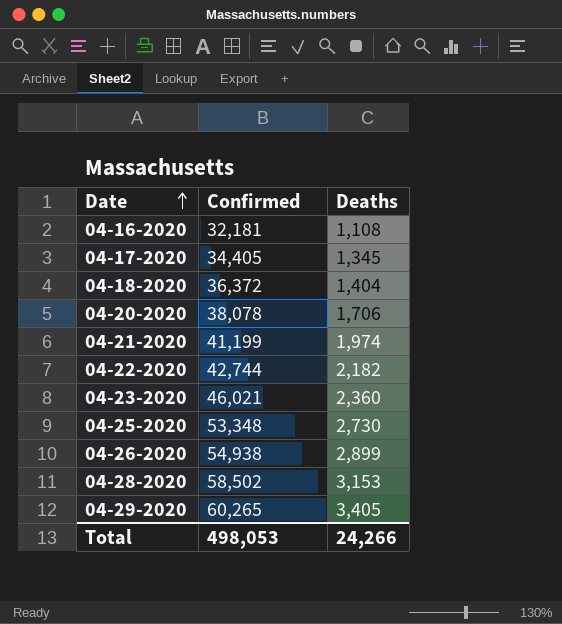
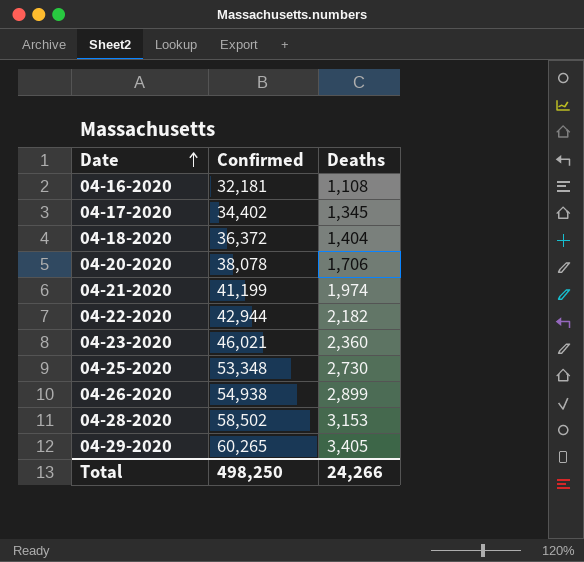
04-17-2020 | Confirmed: 34,405 -> 34,402
04-22-2020 | Confirmed: 42,744 -> 42,944
Total | Confirmed: 498,053 -> 498,250

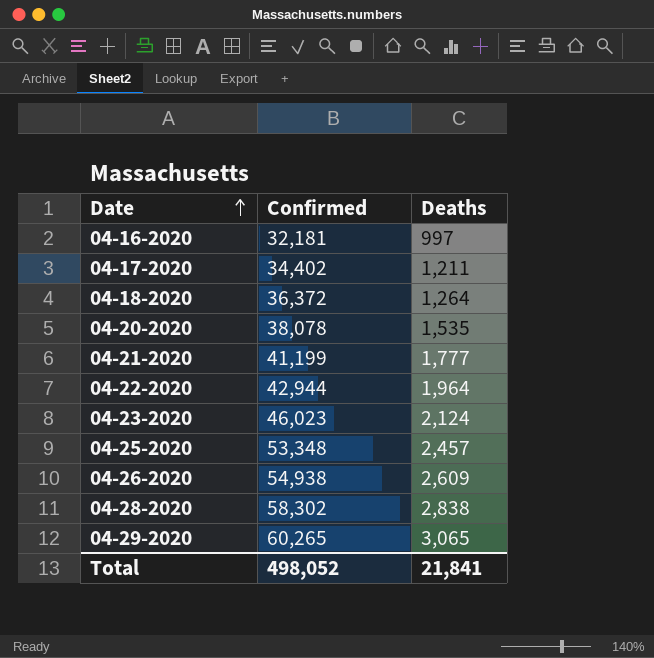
04-16-2020 | Deaths: 1,108 -> 997
04-17-2020 | Deaths: 1,345 -> 1,211
04-18-2020 | Deaths: 1,404 -> 1,264
04-20-2020 | Deaths: 1,706 -> 1,535
04-21-2020 | Deaths: 1,974 -> 1,777
04-22-2020 | Deaths: 2,182 -> 1,964
04-23-2020 | Confirmed: 46,021 -> 46,023
04-23-2020 | Deaths: 2,360 -> 2,124
04-25-2020 | Deaths: 2,730 -> 2,457
04-26-2020 | Deaths: 2,899 -> 2,609
04-28-2020 | Confirmed: 58,502 -> 58,302
04-28-2020 | Deaths: 3,153 -> 2,838
04-29-2020 | Deaths: 3,405 -> 3,065
Total | Confirmed: 498,250 -> 498,052
Total | Deaths: 24,266 -> 21,841

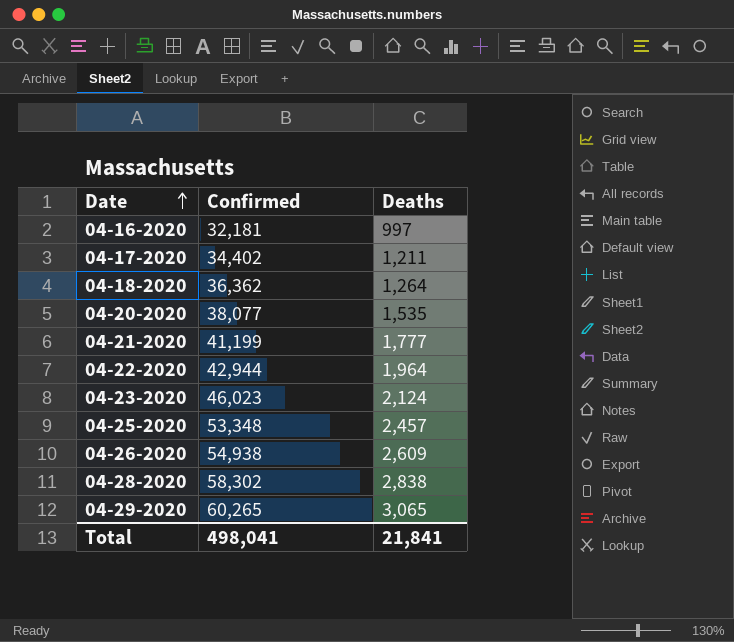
04-18-2020 | Confirmed: 36,372 -> 36,362
04-20-2020 | Confirmed: 38,078 -> 38,077
Total | Confirmed: 498,052 -> 498,041

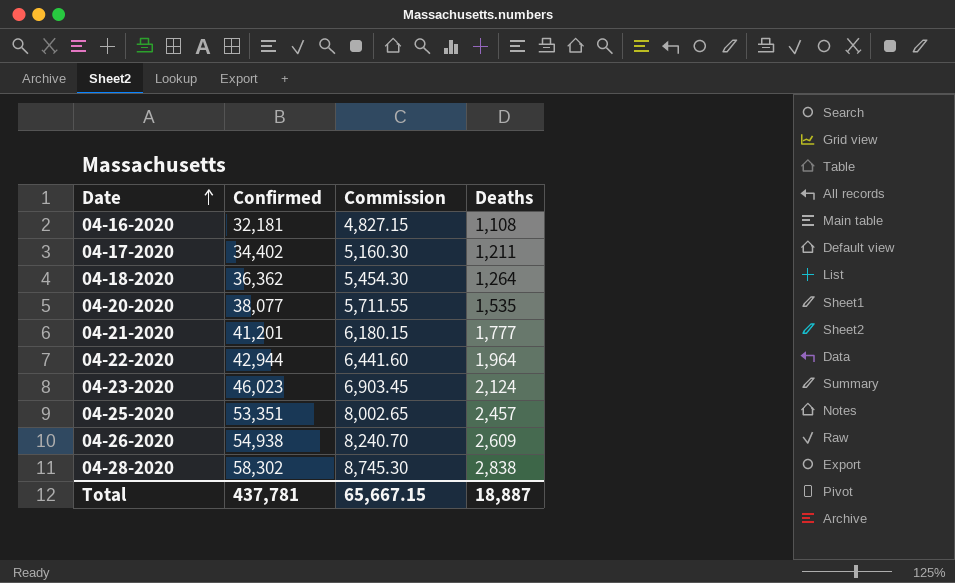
column Commission | formula: none -> [Confirmed] * 0.15
row 04-29-2020: 60,265 | 3,065 -> none
04-16-2020 | Deaths: 997 -> 1,108
04-21-2020 | Confirmed: 41,199 -> 41,201
04-25-2020 | Confirmed: 53,348 -> 53,351
Total | Confirmed: 498,041 -> 437,781
Total | Deaths: 21,841 -> 18,887

